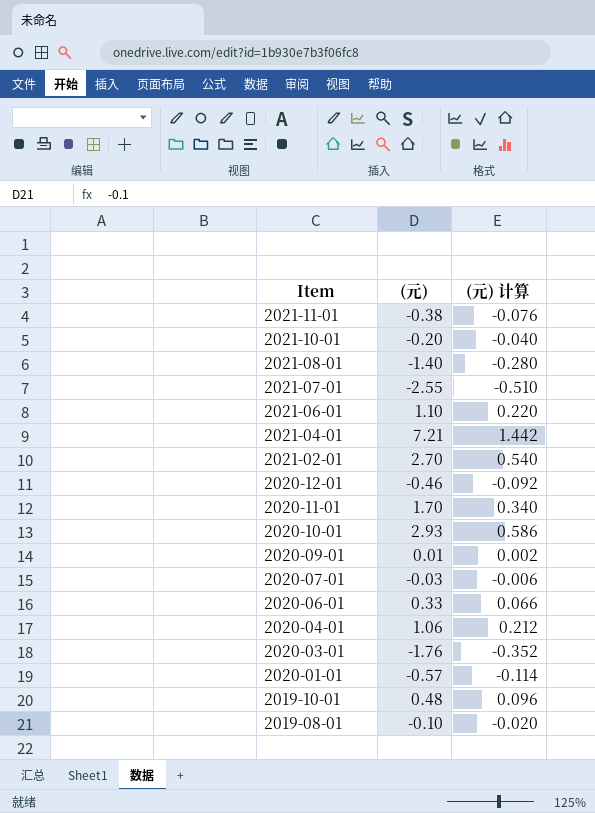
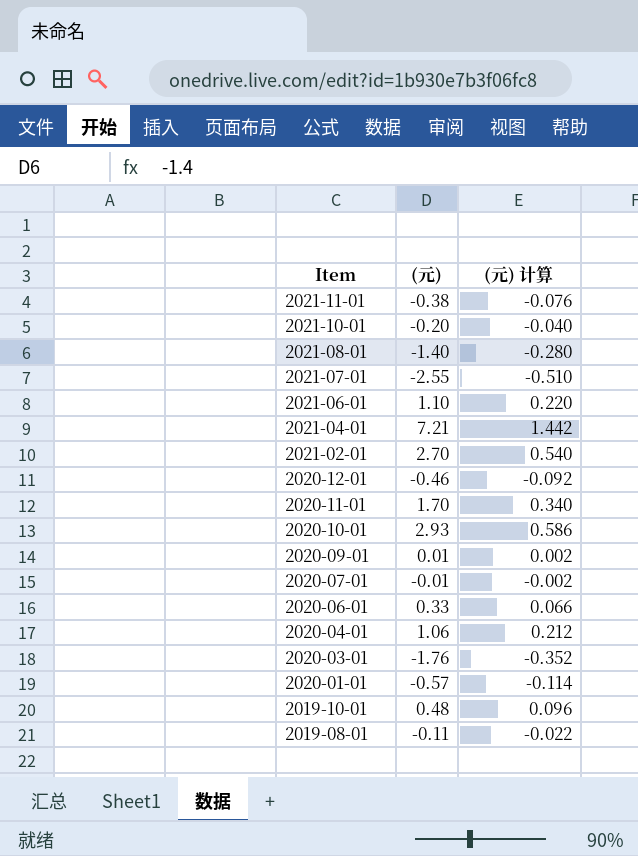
2020-07-01 | (元): -0.03 -> -0.01
2020-07-01 | (元) 计算: -0.006 -> -0.002
2019-08-01 | (元): -0.10 -> -0.11
2019-08-01 | (元) 计算: -0.020 -> -0.022

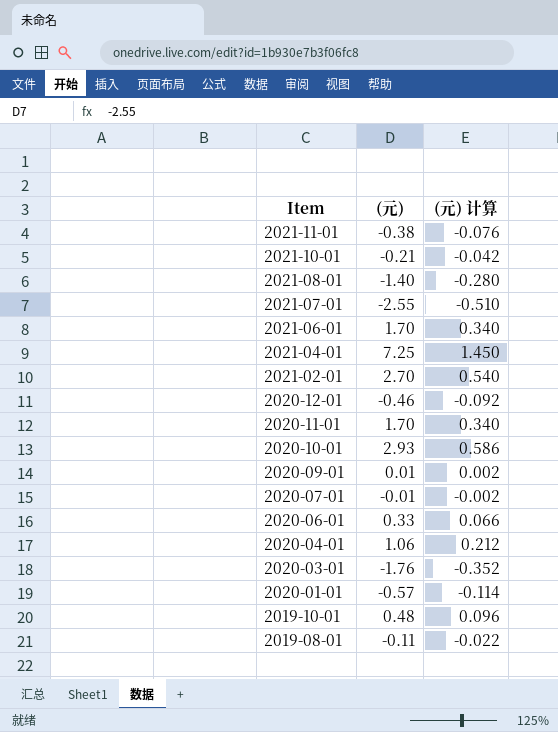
2021-10-01 | (元): -0.20 -> -0.21
2021-10-01 | (元) 计算: -0.040 -> -0.042
2021-06-01 | (元): 1.10 -> 1.70
2021-06-01 | (元) 计算: 0.220 -> 0.340
2021-04-01 | (元): 7.21 -> 7.25
2021-04-01 | (元) 计算: 1.442 -> 1.450

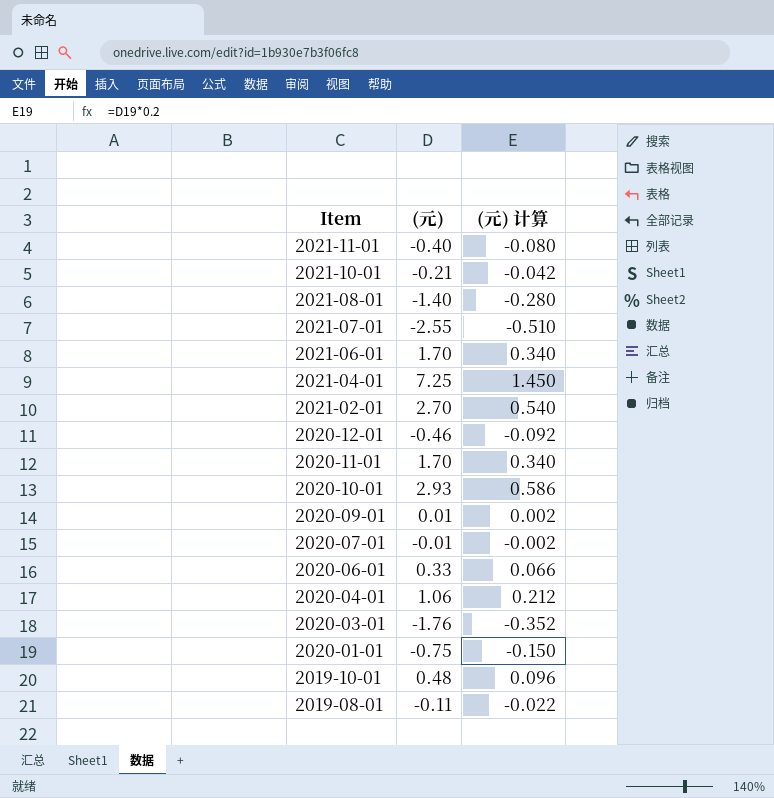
2021-11-01 | (元): -0.38 -> -0.40
2021-11-01 | (元) 计算: -0.076 -> -0.080
2020-01-01 | (元): -0.57 -> -0.75
2020-01-01 | (元) 计算: -0.114 -> -0.150

